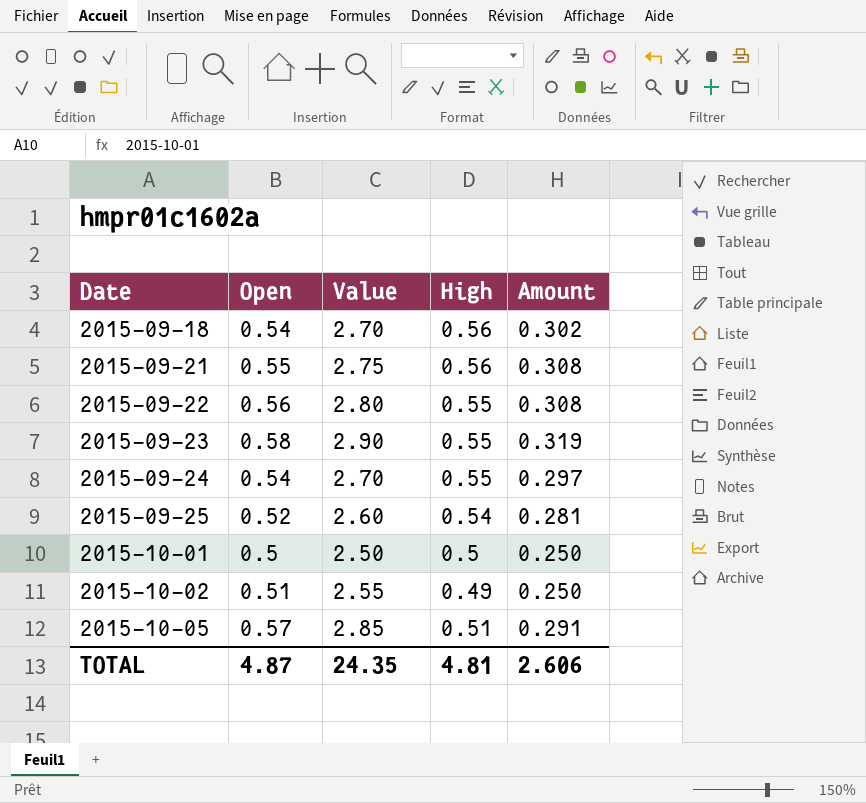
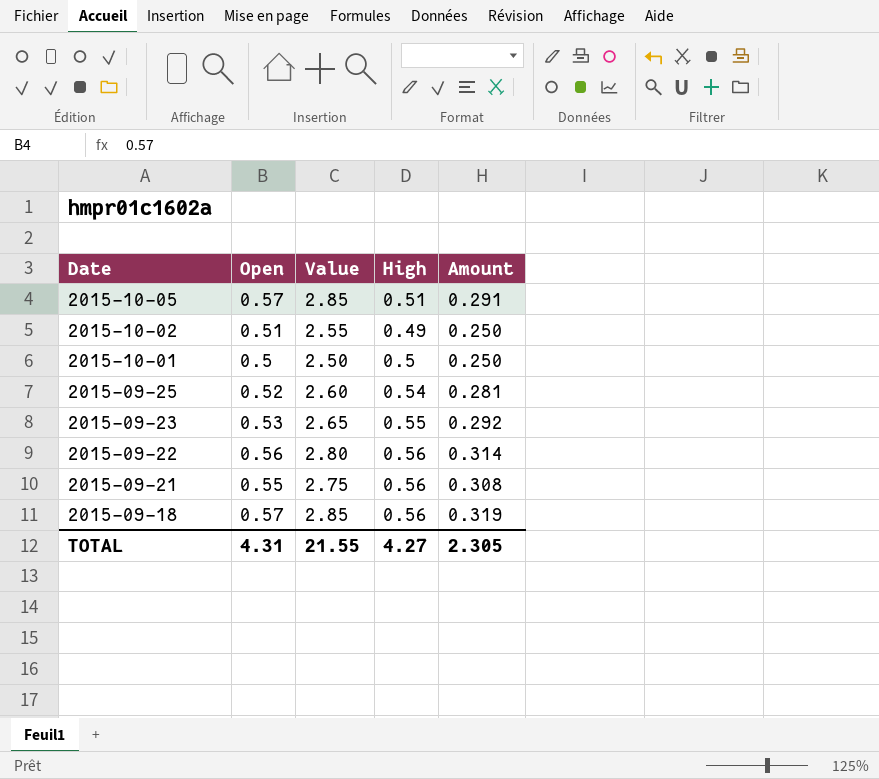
row order: Date ascending -> Date descending
row 2015-09-24: 0.54 | 2.70 | 0.55 | 0.297 -> none
2015-09-23 | Open: 0.58 -> 0.53
2015-09-23 | Value: 2.90 -> 2.65
2015-09-23 | Amount: 0.319 -> 0.292
2015-09-22 | High: 0.55 -> 0.56
2015-09-22 | Amount: 0.308 -> 0.314
2015-09-18 | Open: 0.54 -> 0.57
2015-09-18 | Value: 2.70 -> 2.85
2015-09-18 | Amount: 0.302 -> 0.319
TOTAL | Open: 4.87 -> 4.31
TOTAL | Value: 24.35 -> 21.55
TOTAL | High: 4.81 -> 4.27
TOTAL | Amount: 2.606 -> 2.305

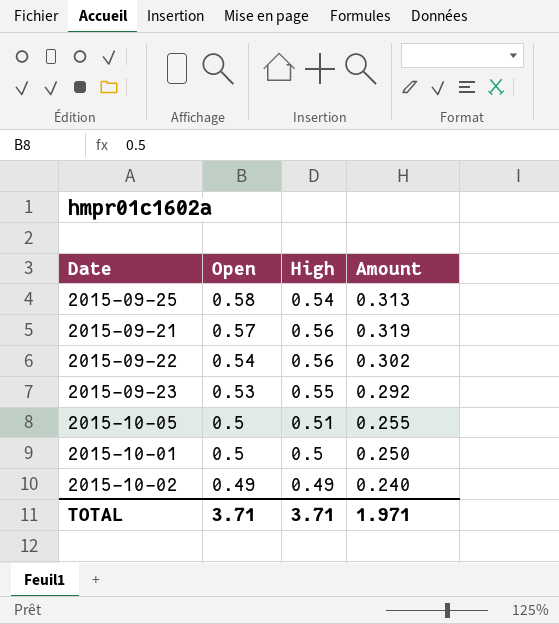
row order: Date descending -> Open descending
column Value | formula: [Open] * 5 -> none
row 2015-09-18: 0.57 | 2.85 | 0.56 | 0.319 -> none
2015-09-25 | Open: 0.52 -> 0.58
2015-09-25 | Amount: 0.281 -> 0.313
2015-09-21 | Open: 0.55 -> 0.57
2015-09-21 | Amount: 0.308 -> 0.319
2015-09-22 | Open: 0.56 -> 0.54
2015-09-22 | Amount: 0.314 -> 0.302
2015-10-05 | Open: 0.57 -> 0.5
2015-10-05 | Amount: 0.291 -> 0.255
2015-10-02 | Open: 0.51 -> 0.49
2015-10-02 | Amount: 0.250 -> 0.240
TOTAL | Open: 4.31 -> 3.71
TOTAL | High: 4.27 -> 3.71
TOTAL | Amount: 2.305 -> 1.971

